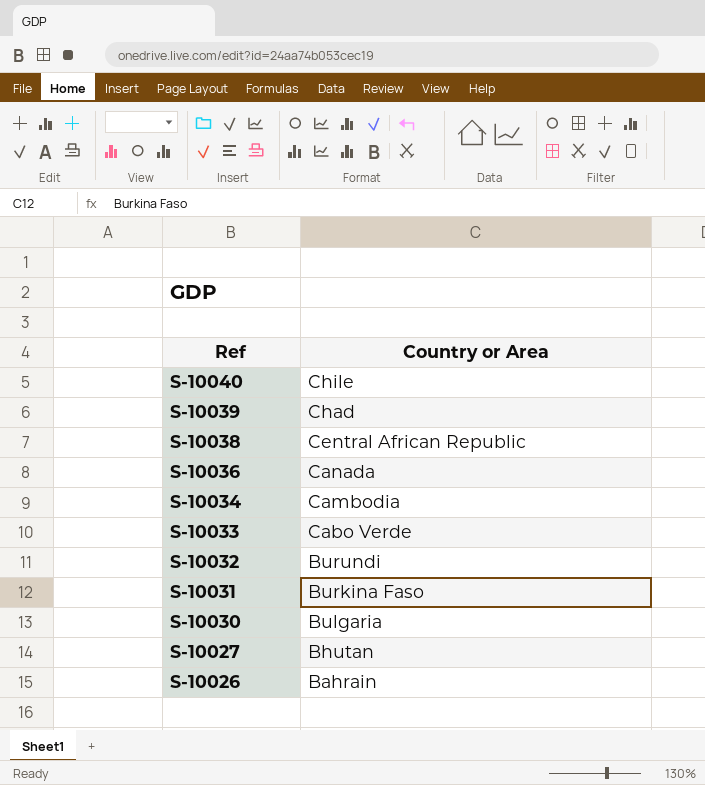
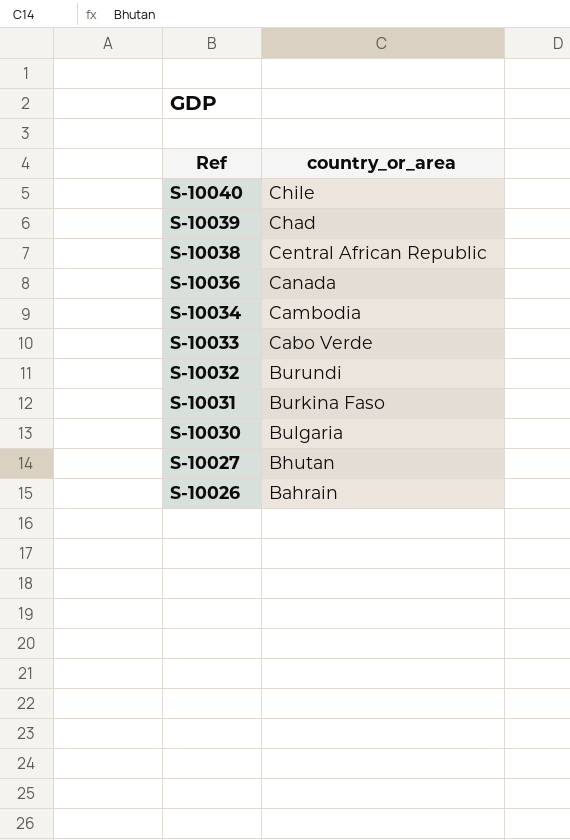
column name: Country or Area -> country_or_area

